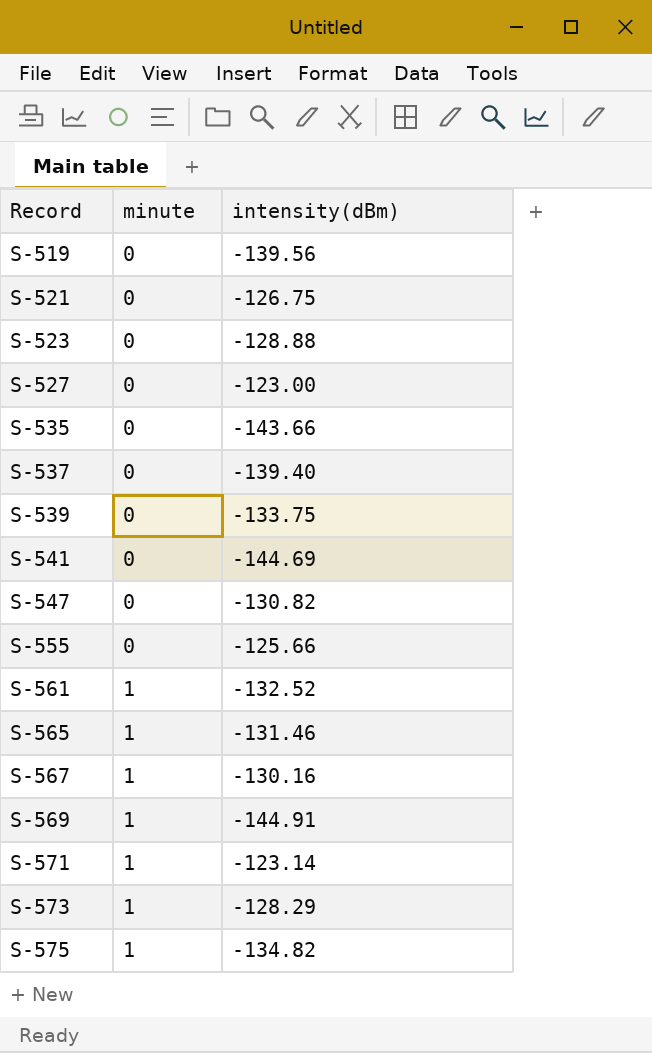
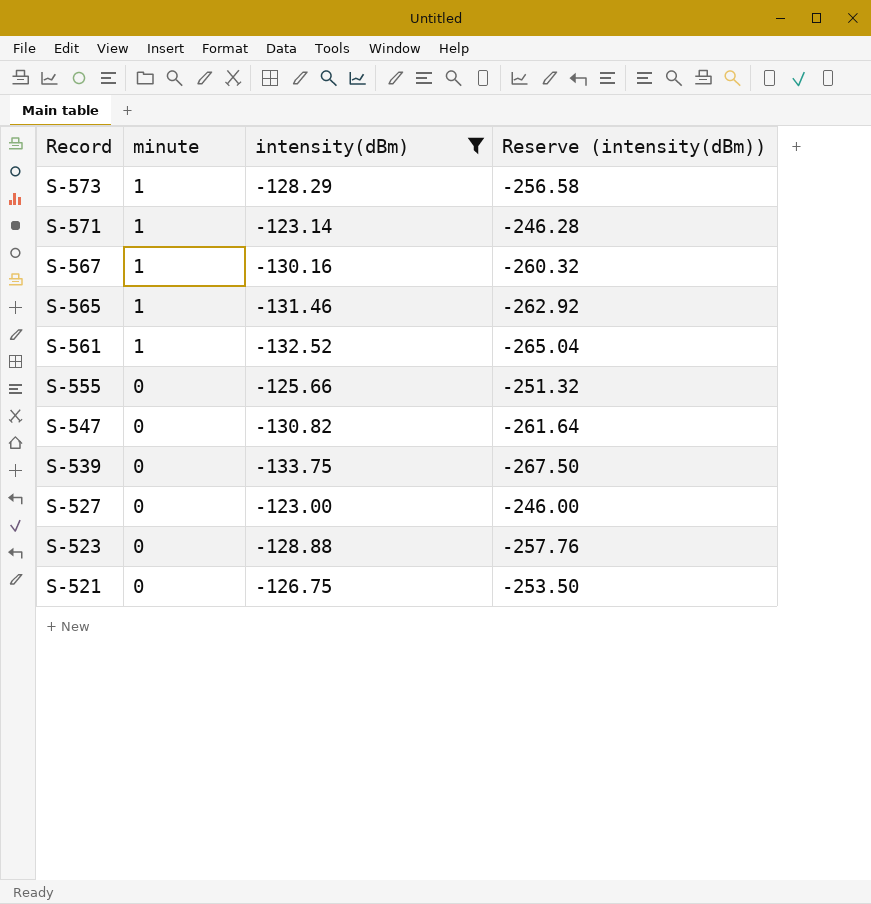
filter: none -> intensity(dBm) >= -133.75
row order: Record ascending -> Record descending
column Reserve (intensity(dBm)) | formula: none -> [intensity(dBm)] * 2

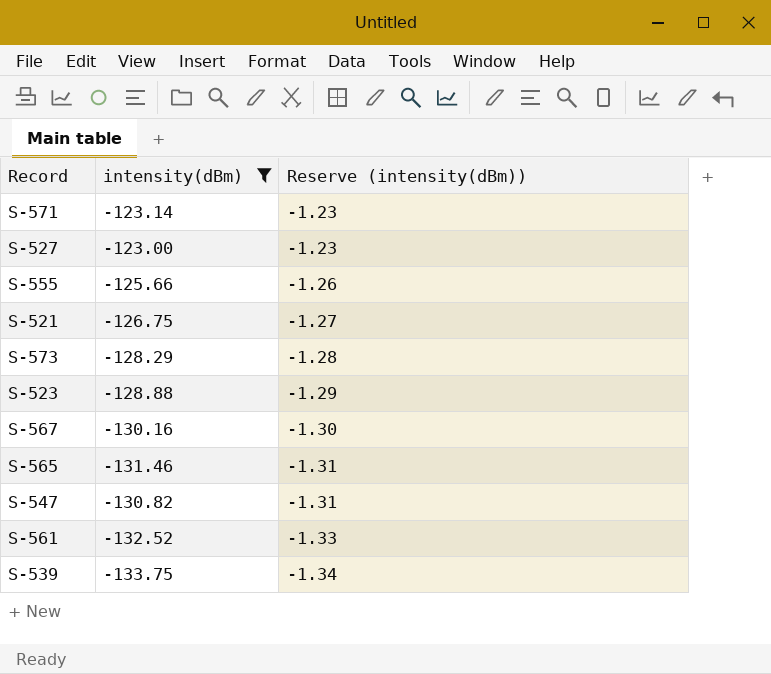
row order: Record descending -> Reserve (intensity(dBm)) descending
column minute | position: 2 -> none
column Reserve (intensity(dBm)) | formula: [intensity(dBm)] * 2 -> [intensity(dBm)] * 0.01

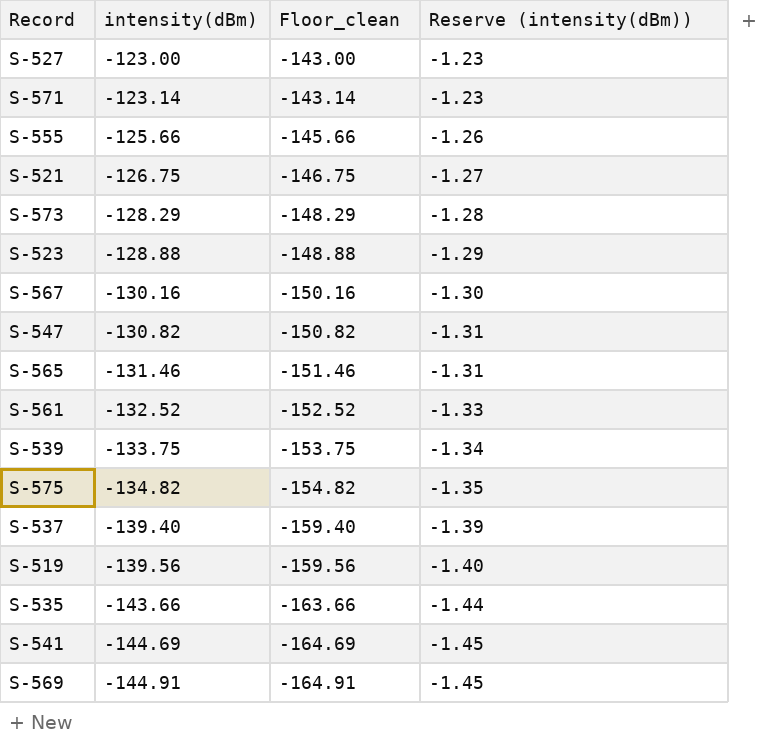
filter: intensity(dBm) >= -133.75 -> none
row order: Reserve (intensity(dBm)) descending -> intensity(dBm) descending
column Floor_clean | formula: none -> [intensity(dBm)] - 20

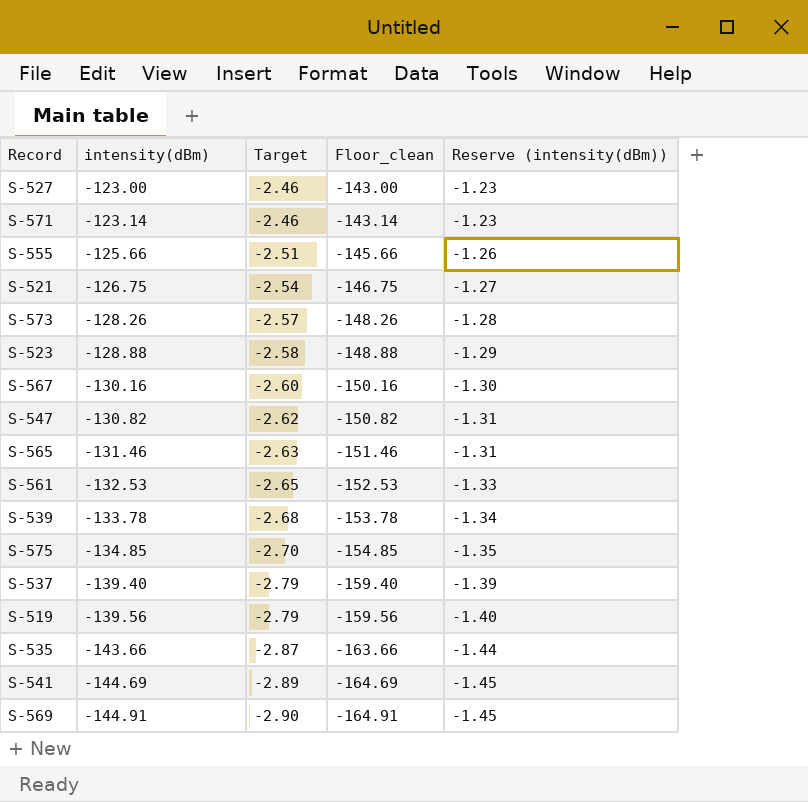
column Target | formula: none -> [intensity(dBm)] * 0.02
S-573 | intensity(dBm): -128.29 -> -128.26
S-573 | Floor_clean: -148.29 -> -148.26
S-561 | intensity(dBm): -132.52 -> -132.53
S-561 | Floor_clean: -152.52 -> -152.53
S-539 | intensity(dBm): -133.75 -> -133.78
S-539 | Floor_clean: -153.75 -> -153.78
S-575 | intensity(dBm): -134.82 -> -134.85
S-575 | Floor_clean: -154.82 -> -154.85

